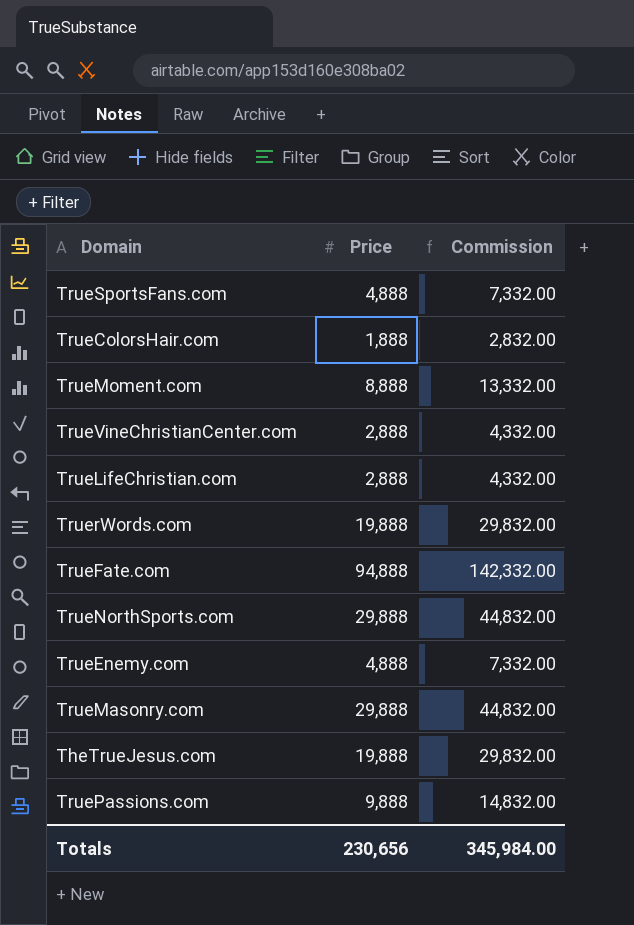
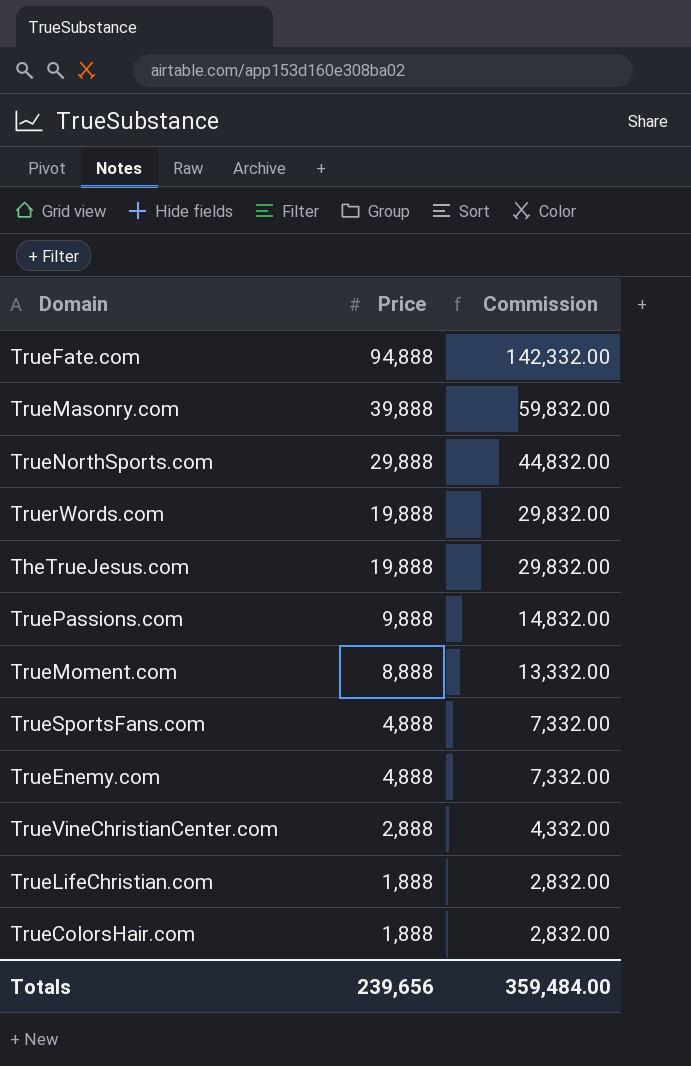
row order: none -> Price descending
TrueMasonry.com | Price: 29,888 -> 39,888
TrueMasonry.com | Commission: 44,832.00 -> 59,832.00
TrueLifeChristian.com | Price: 2,888 -> 1,888
TrueLifeChristian.com | Commission: 4,332.00 -> 2,832.00
Totals | Price: 230,656 -> 239,656
Totals | Commission: 345,984.00 -> 359,484.00

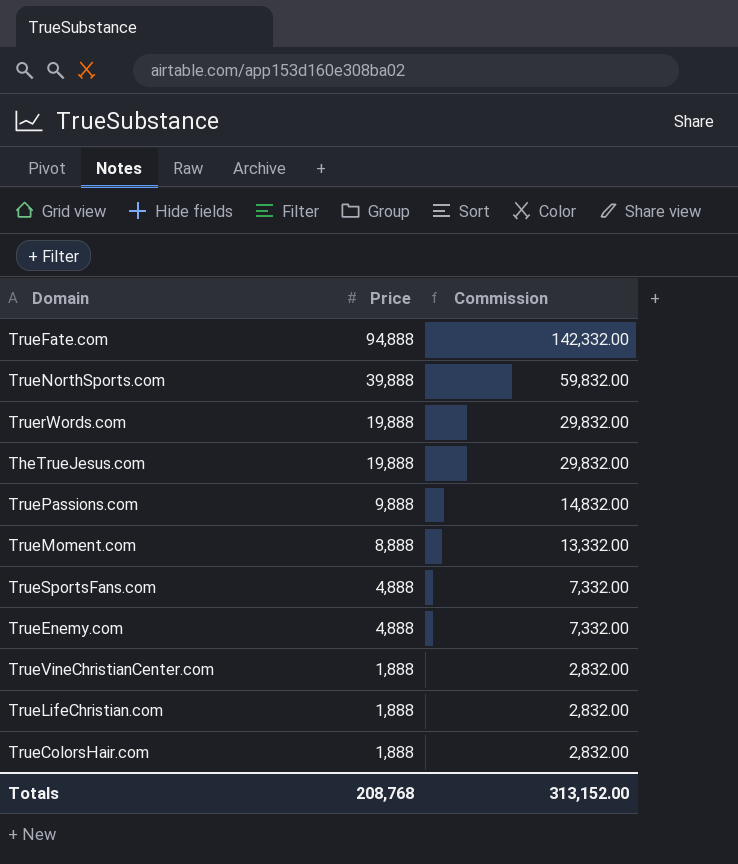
row TrueMasonry.com: 39,888 | 59,832.00 -> none
TrueNorthSports.com | Price: 29,888 -> 39,888
TrueNorthSports.com | Commission: 44,832.00 -> 59,832.00
TrueVineChristianCenter.com | Price: 2,888 -> 1,888
TrueVineChristianCenter.com | Commission: 4,332.00 -> 2,832.00
Totals | Price: 239,656 -> 208,768
Totals | Commission: 359,484.00 -> 313,152.00

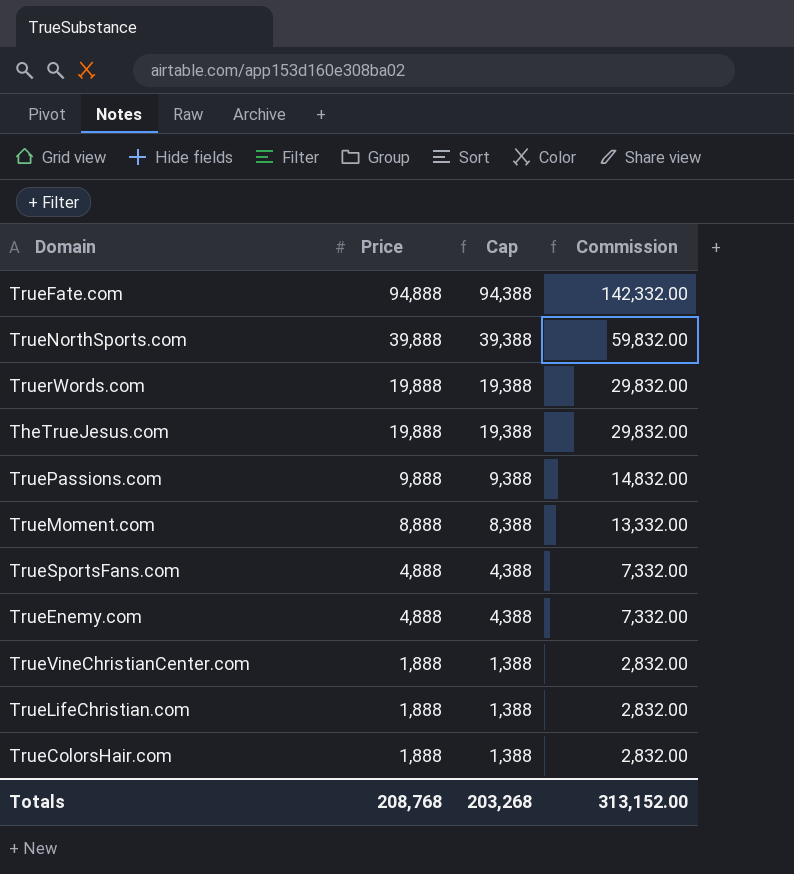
column Cap | formula: none -> [Price] - 500

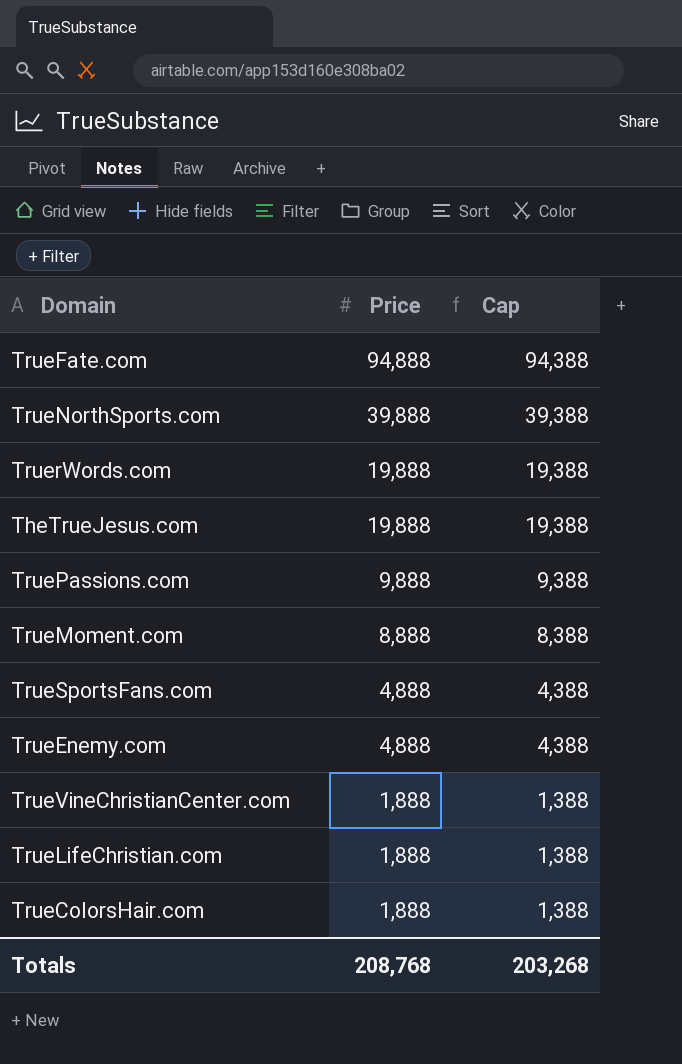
column Commission | formula: [Price] * 1.5 -> none

